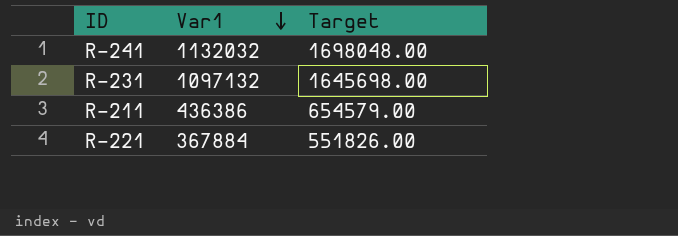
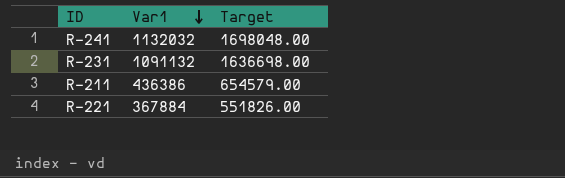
R-231 | Var1: 1097132 -> 1091132
R-231 | Target: 1645698.00 -> 1636698.00

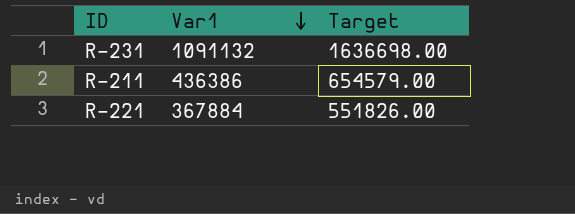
row R-241: 1132032 | 1698048.00 -> none

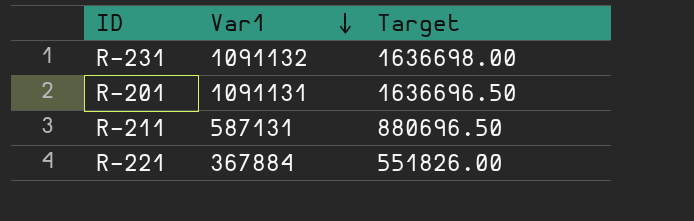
row R-201: none -> 1091131 | 1636696.50
R-211 | Var1: 436386 -> 587131
R-211 | Target: 654579.00 -> 880696.50

